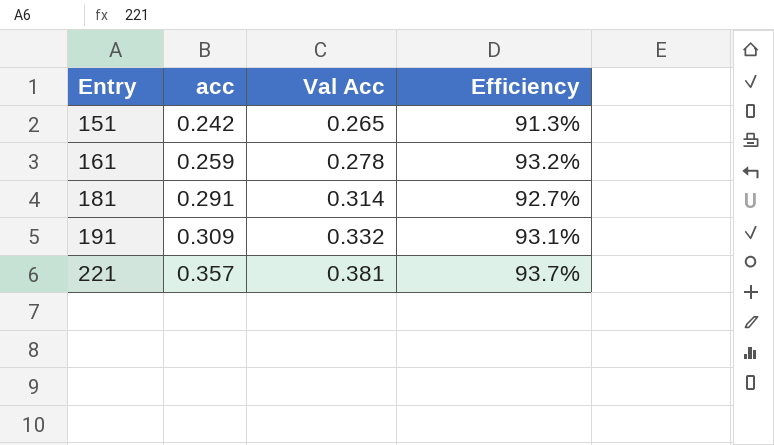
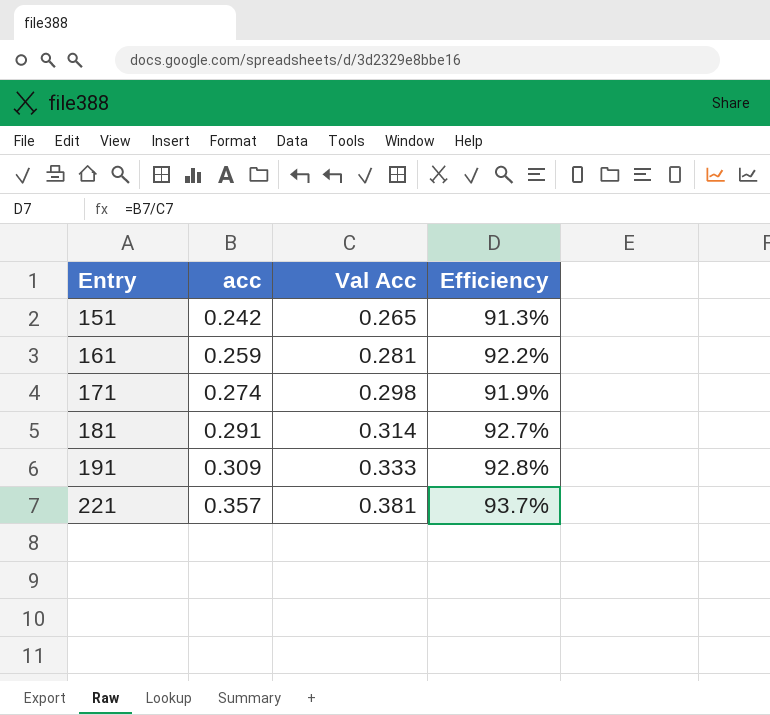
161 | Val Acc: 0.278 -> 0.281
161 | Efficiency: 93.2% -> 92.2%
row 171: none -> 0.274 | 0.298 | 91.9%
191 | Val Acc: 0.332 -> 0.333
191 | Efficiency: 93.1% -> 92.8%

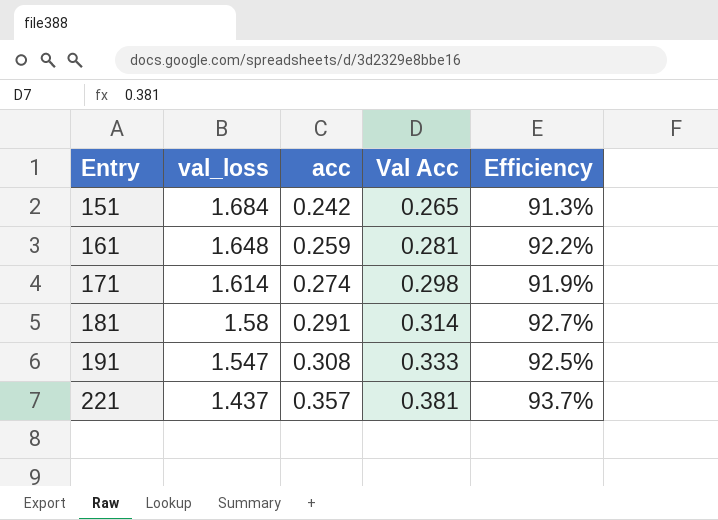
column val_loss | position: none -> 2
191 | acc: 0.309 -> 0.308
191 | Efficiency: 92.8% -> 92.5%

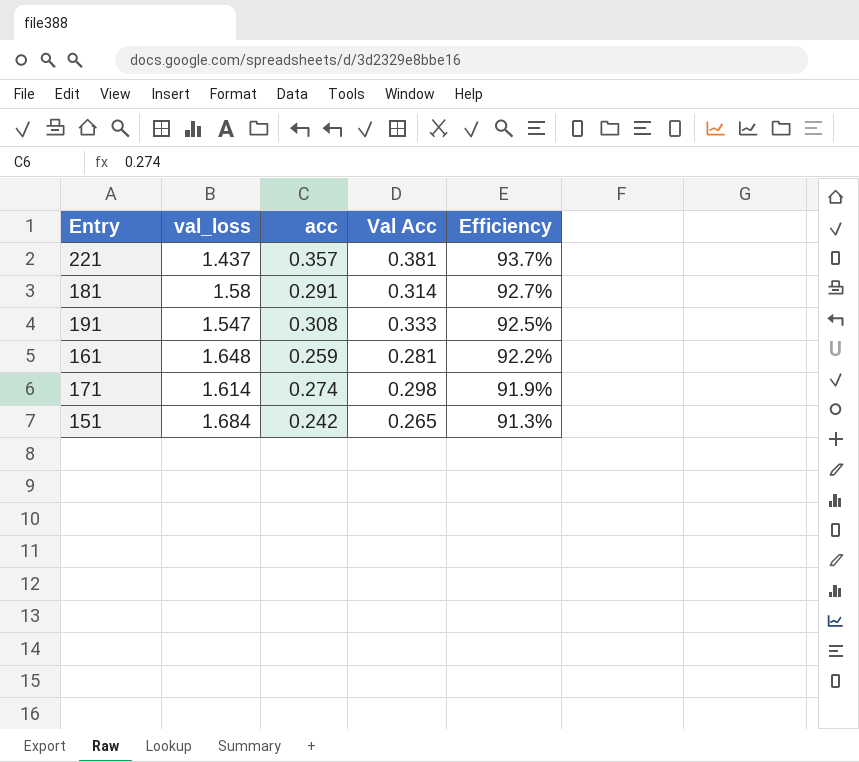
row order: Entry ascending -> Efficiency descending

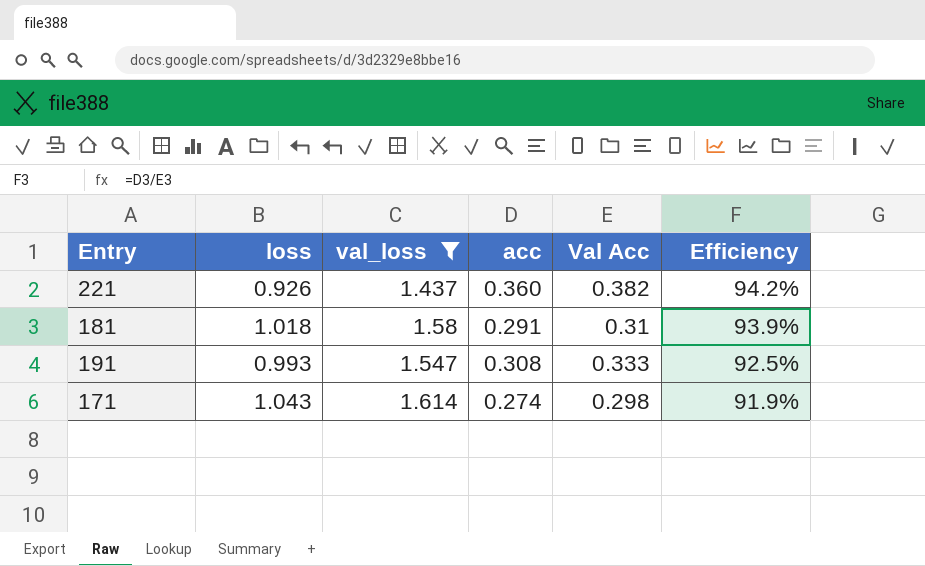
filter: none -> val_loss <= 1.614
column loss | position: none -> 2
221 | acc: 0.357 -> 0.360
221 | Val Acc: 0.381 -> 0.382
221 | Efficiency: 93.7% -> 94.2%
181 | Val Acc: 0.314 -> 0.31
181 | Efficiency: 92.7% -> 93.9%

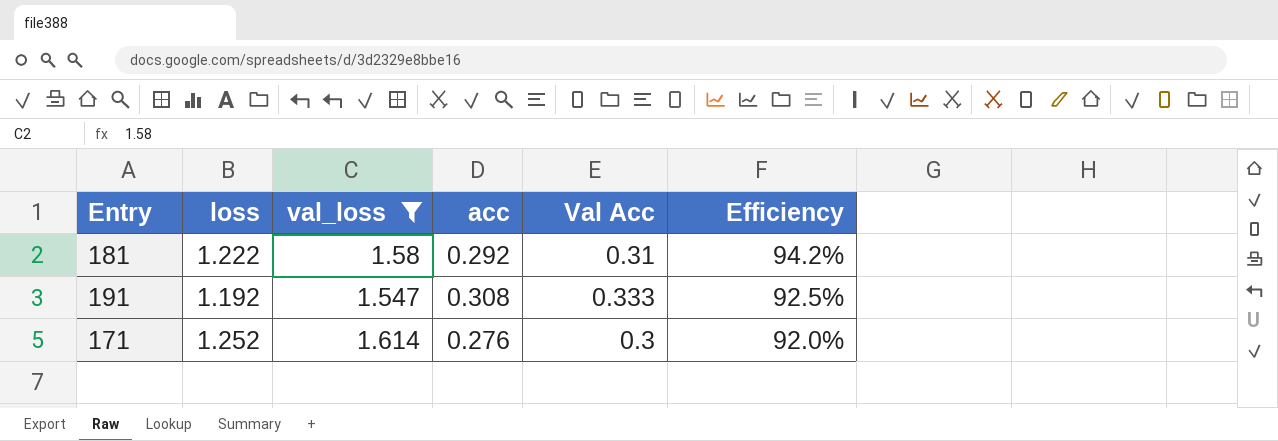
row 221: 0.926 | 1.437 | 0.360 | 0.382 | 94.2% -> none
181 | loss: 1.018 -> 1.222
181 | acc: 0.291 -> 0.292
181 | Efficiency: 93.9% -> 94.2%
191 | loss: 0.993 -> 1.192
171 | loss: 1.043 -> 1.252
171 | acc: 0.274 -> 0.276
171 | Val Acc: 0.298 -> 0.3
171 | Efficiency: 91.9% -> 92.0%

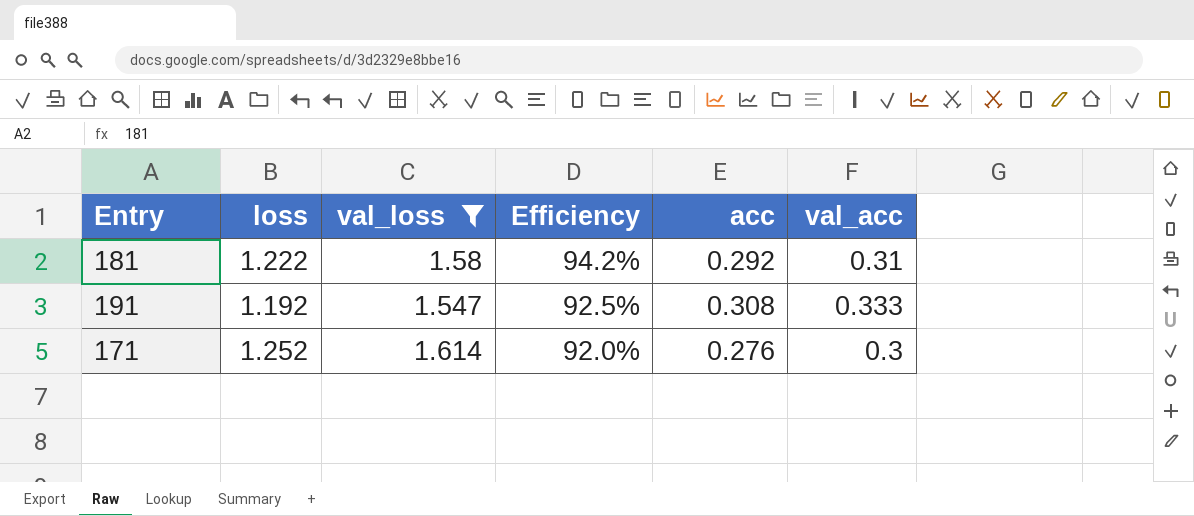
column Efficiency | position: 6 -> 4
column name: Val Acc -> val_acc

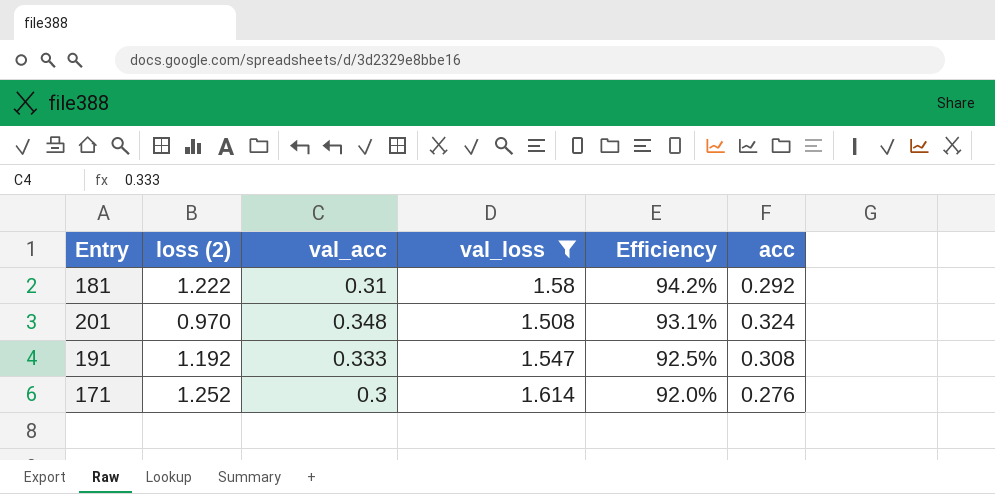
column name: loss -> loss (2)
column val_acc | position: 6 -> 3
row 201: none -> 0.970 | 0.348 | 1.508 | 93.1% | 0.324

